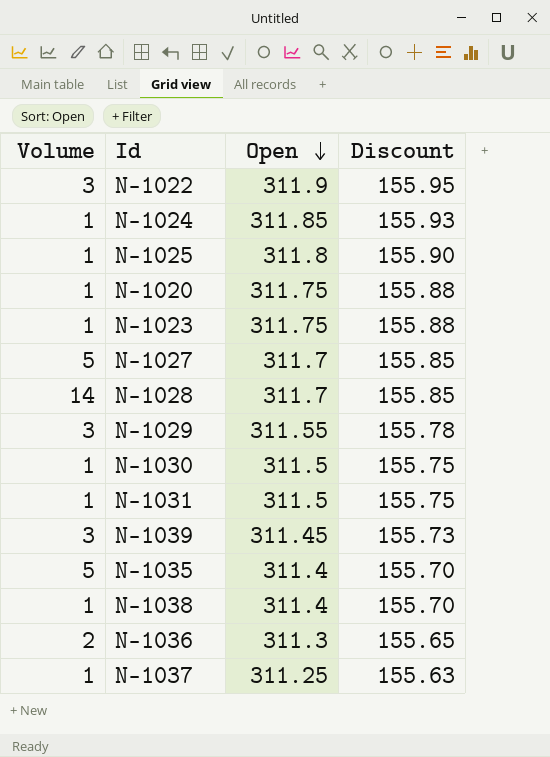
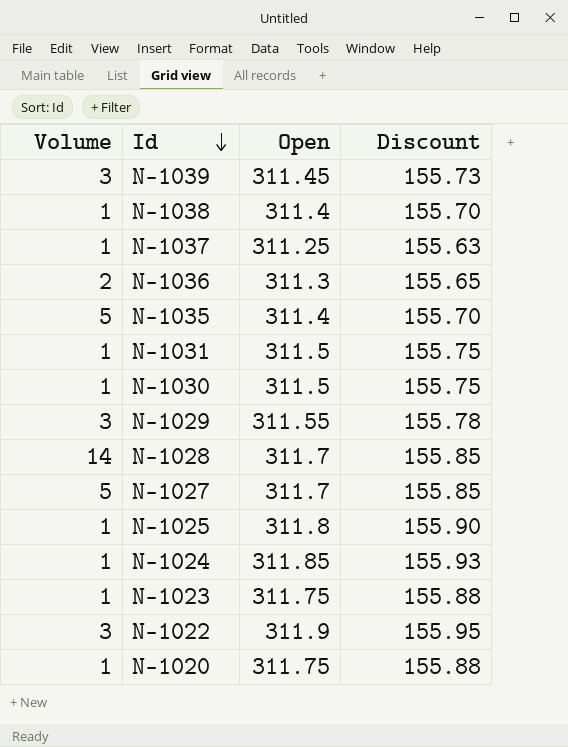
row order: Open descending -> Id descending

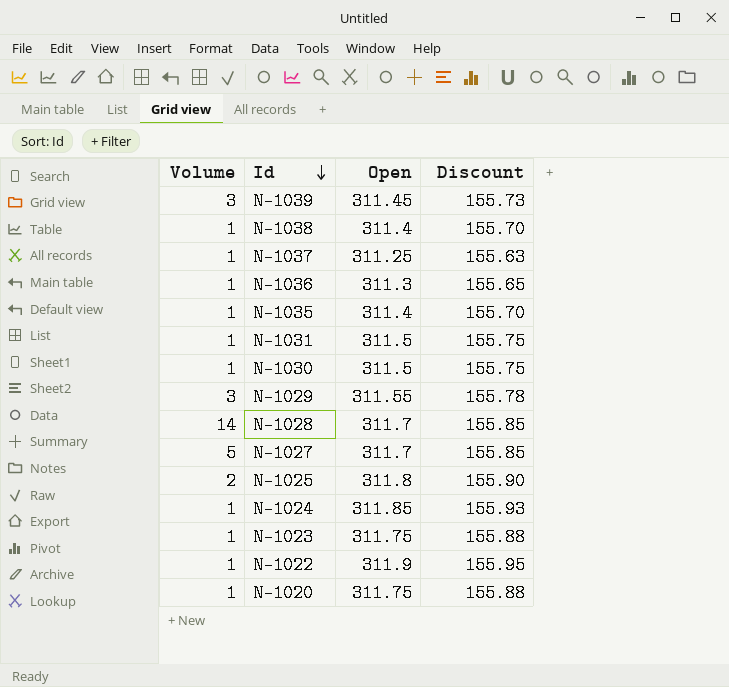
N-1036 | Volume: 2 -> 1
N-1035 | Volume: 5 -> 1
N-1025 | Volume: 1 -> 2
N-1022 | Volume: 3 -> 1

